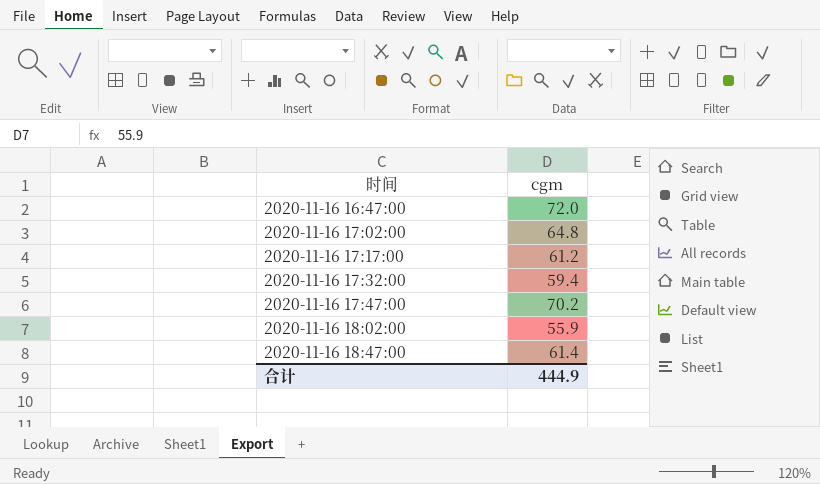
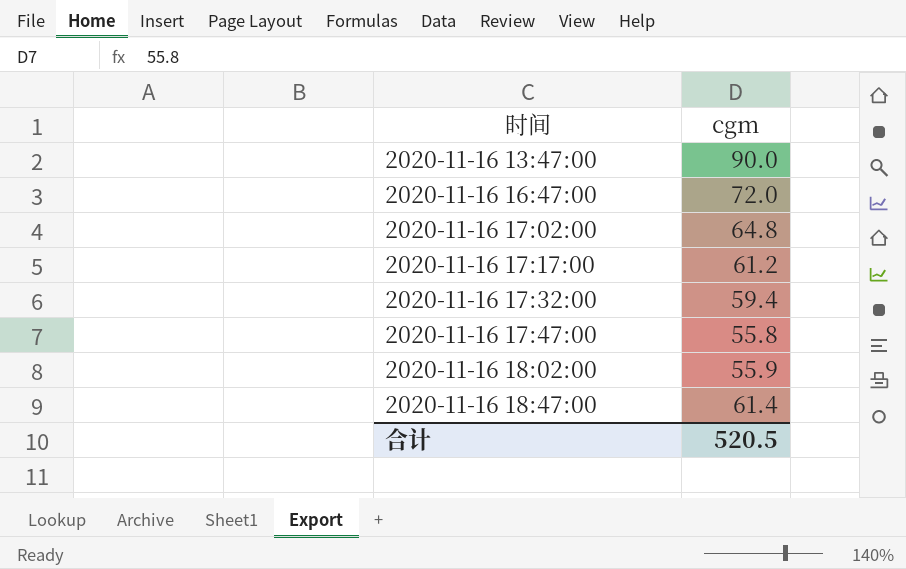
row 2020-11-16 13:47:00: none -> 90.0
2020-11-16 17:47:00 | cgm: 70.2 -> 55.8
合计 | cgm: 444.9 -> 520.5

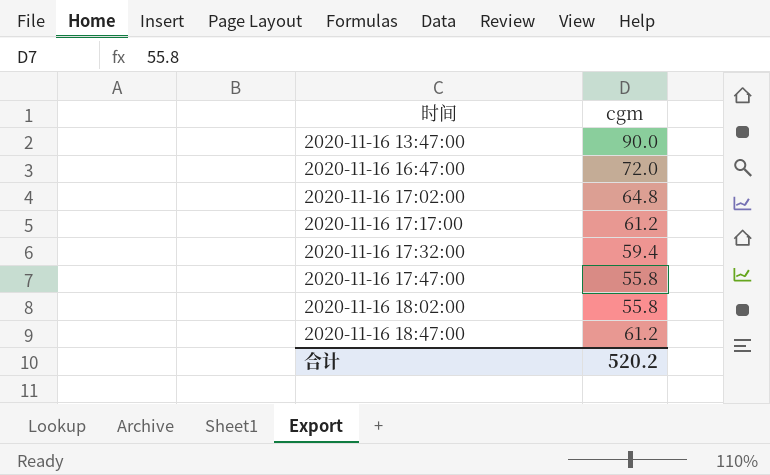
2020-11-16 18:02:00 | cgm: 55.9 -> 55.8
2020-11-16 18:47:00 | cgm: 61.4 -> 61.2
合计 | cgm: 520.5 -> 520.2

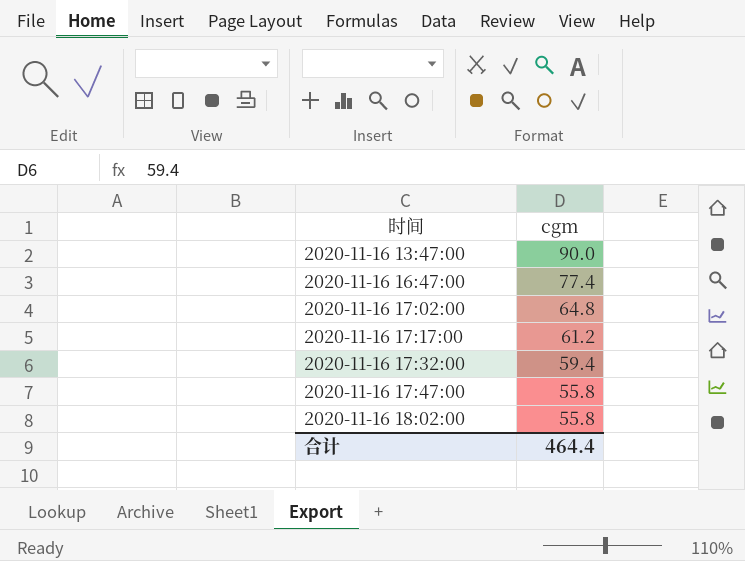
row 2020-11-16 18:47:00: 61.2 -> none
2020-11-16 16:47:00 | cgm: 72.0 -> 77.4
合计 | cgm: 520.2 -> 464.4

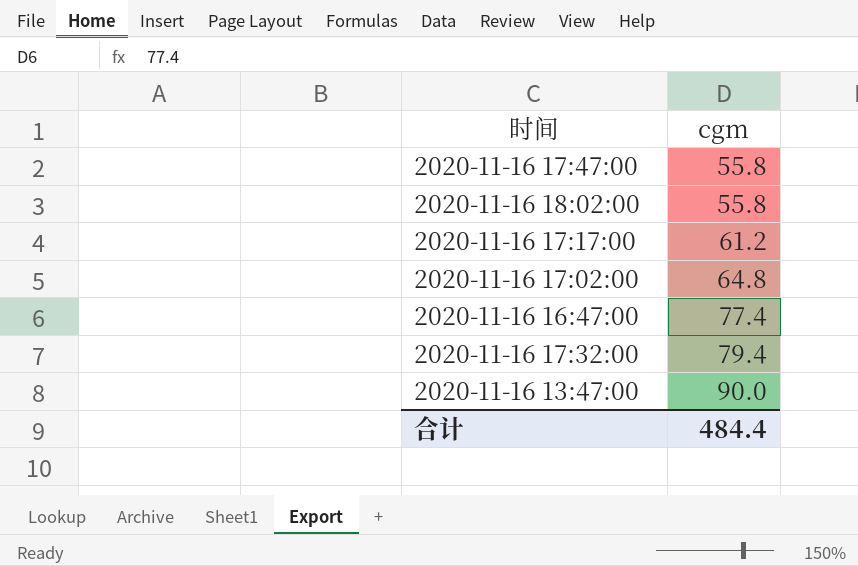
row order: 时间 ascending -> cgm ascending
2020-11-16 17:32:00 | cgm: 59.4 -> 79.4
合计 | cgm: 464.4 -> 484.4

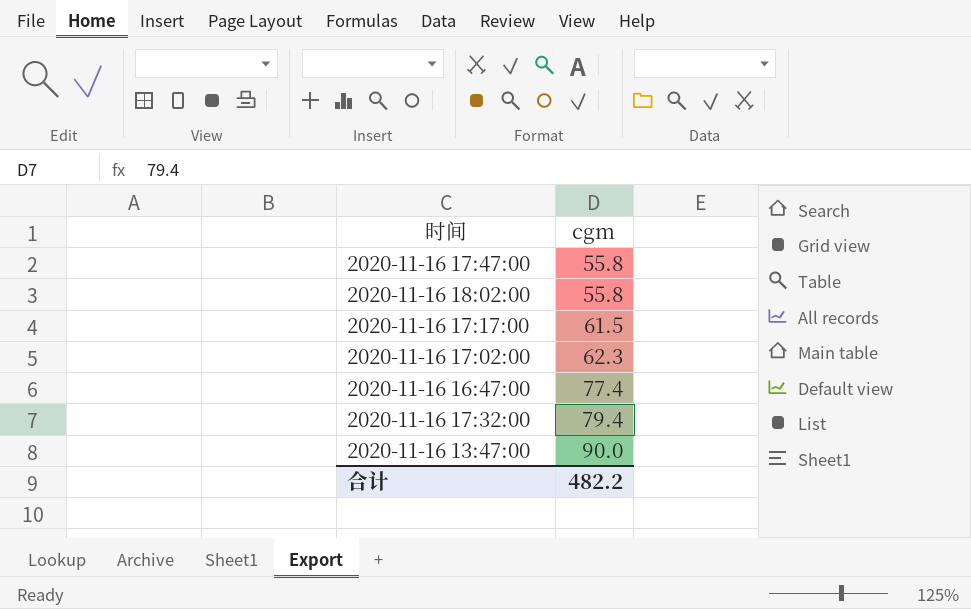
2020-11-16 17:17:00 | cgm: 61.2 -> 61.5
2020-11-16 17:02:00 | cgm: 64.8 -> 62.3
合计 | cgm: 484.4 -> 482.2

